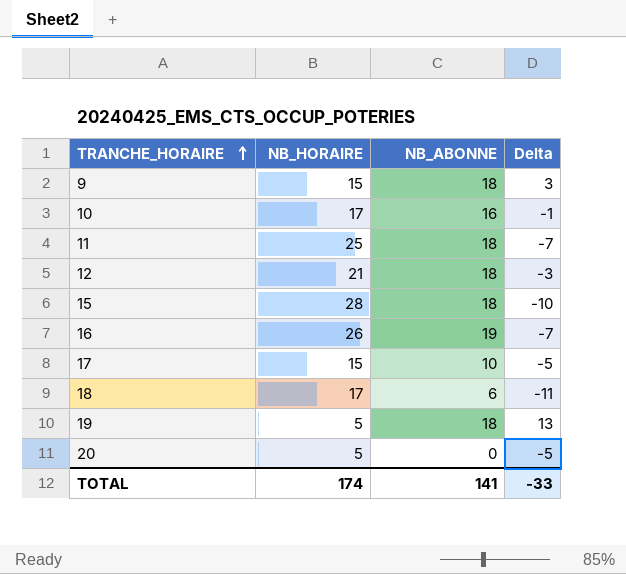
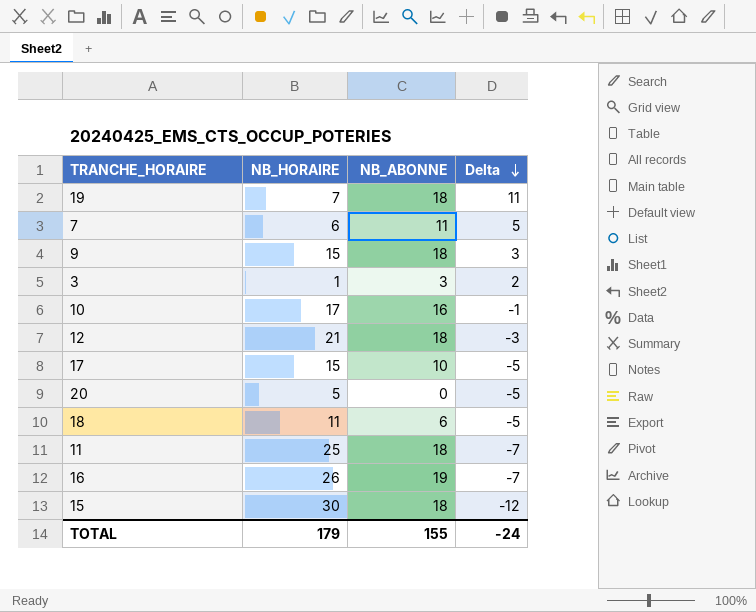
row order: TRANCHE_HORAIRE ascending -> Delta descending
19 | NB_HORAIRE: 5 -> 7
19 | Delta: 13 -> 11
row 7: none -> 6 | 11 | 5
row 3: none -> 1 | 3 | 2
18 | NB_HORAIRE: 17 -> 11
18 | Delta: -11 -> -5
15 | NB_HORAIRE: 28 -> 30
15 | Delta: -10 -> -12
TOTAL | NB_HORAIRE: 174 -> 179
TOTAL | NB_ABONNE: 141 -> 155
TOTAL | Delta: -33 -> -24

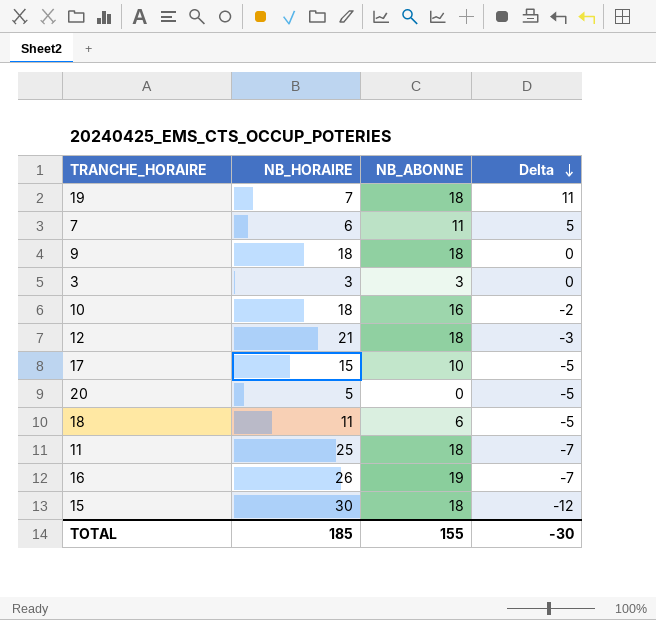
9 | NB_HORAIRE: 15 -> 18
9 | Delta: 3 -> 0
3 | NB_HORAIRE: 1 -> 3
3 | Delta: 2 -> 0
10 | NB_HORAIRE: 17 -> 18
10 | Delta: -1 -> -2
TOTAL | NB_HORAIRE: 179 -> 185
TOTAL | Delta: -24 -> -30

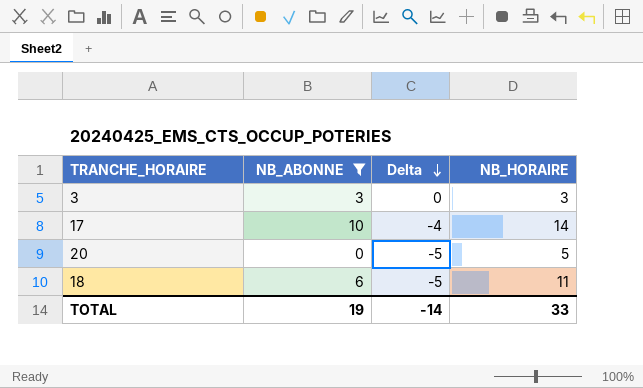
filter: none -> NB_ABONNE <= 10
column NB_HORAIRE | position: 2 -> 4
17 | Delta: -5 -> -4
17 | NB_HORAIRE: 15 -> 14
TOTAL | NB_ABONNE: 155 -> 19
TOTAL | Delta: -30 -> -14
TOTAL | NB_HORAIRE: 185 -> 33

